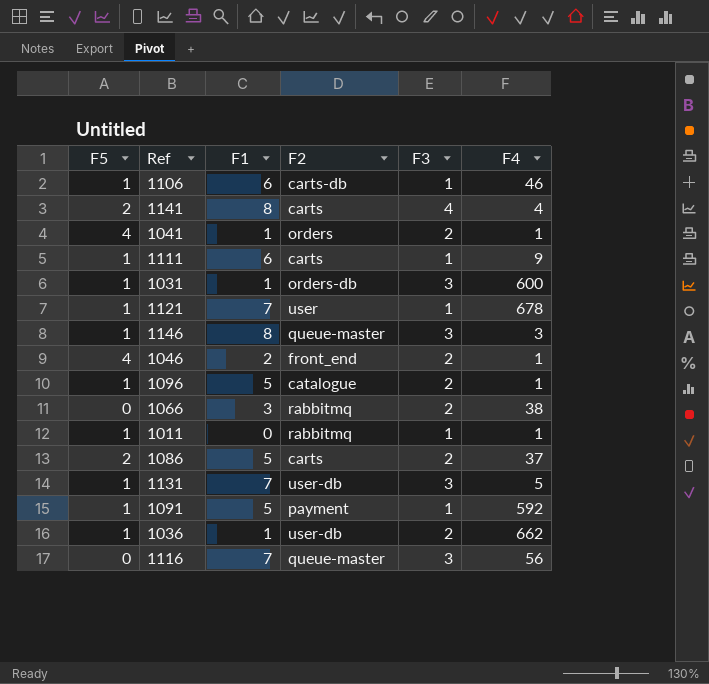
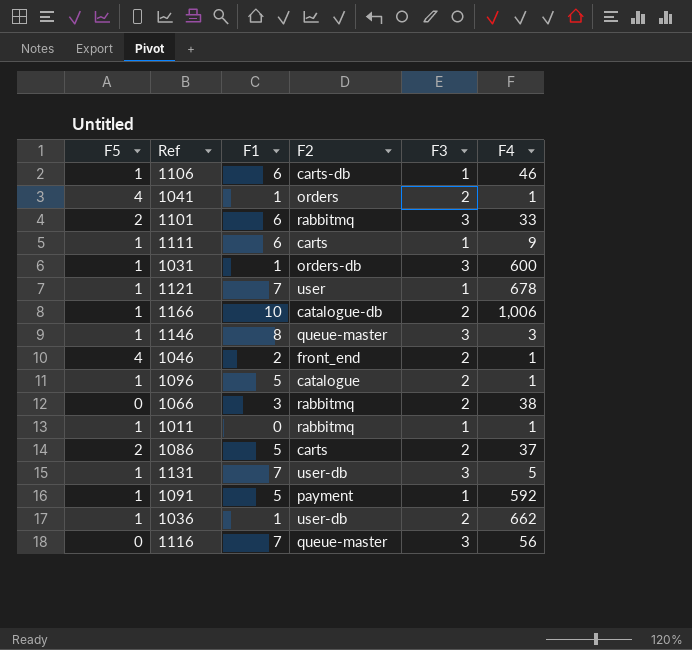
row 1141: 2 | 8 | carts | 4 | 4 -> none
row 1101: none -> 2 | 6 | rabbitmq | 3 | 33
row 1166: none -> 1 | 10 | catalogue-db | 2 | 1,006

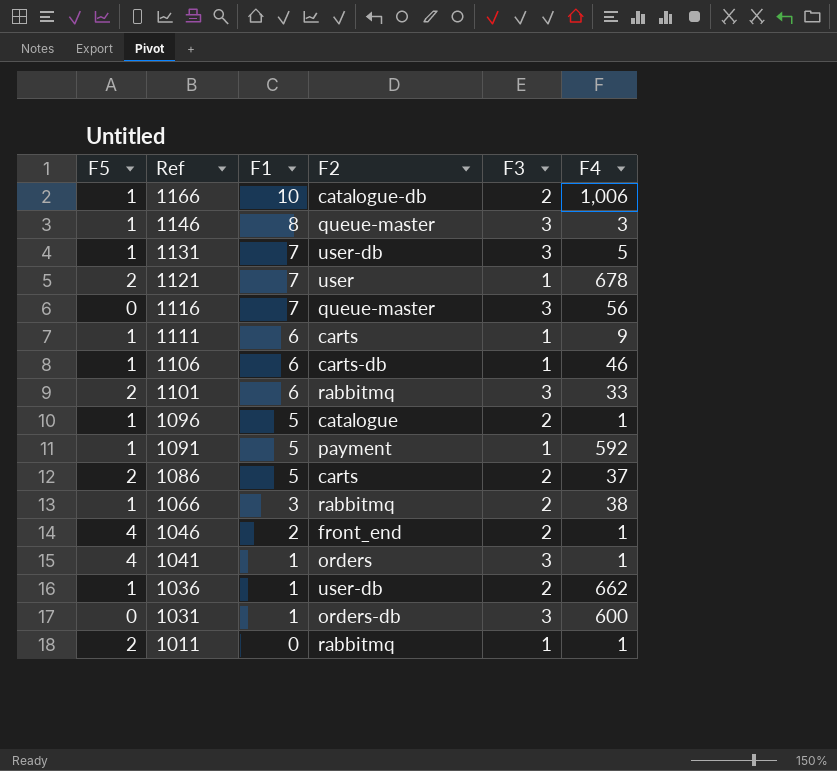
row order: none -> Ref descending
1121 | F5: 1 -> 2
1066 | F5: 0 -> 1
1041 | F3: 2 -> 3
1031 | F5: 1 -> 0
1011 | F5: 1 -> 2

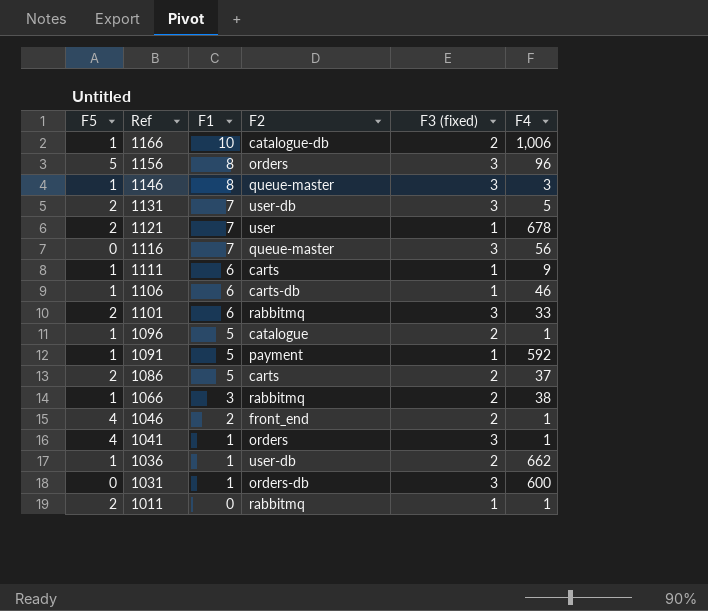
column name: F3 -> F3 (fixed)
row 1156: none -> 5 | 8 | orders | 3 | 96
1131 | F5: 1 -> 2

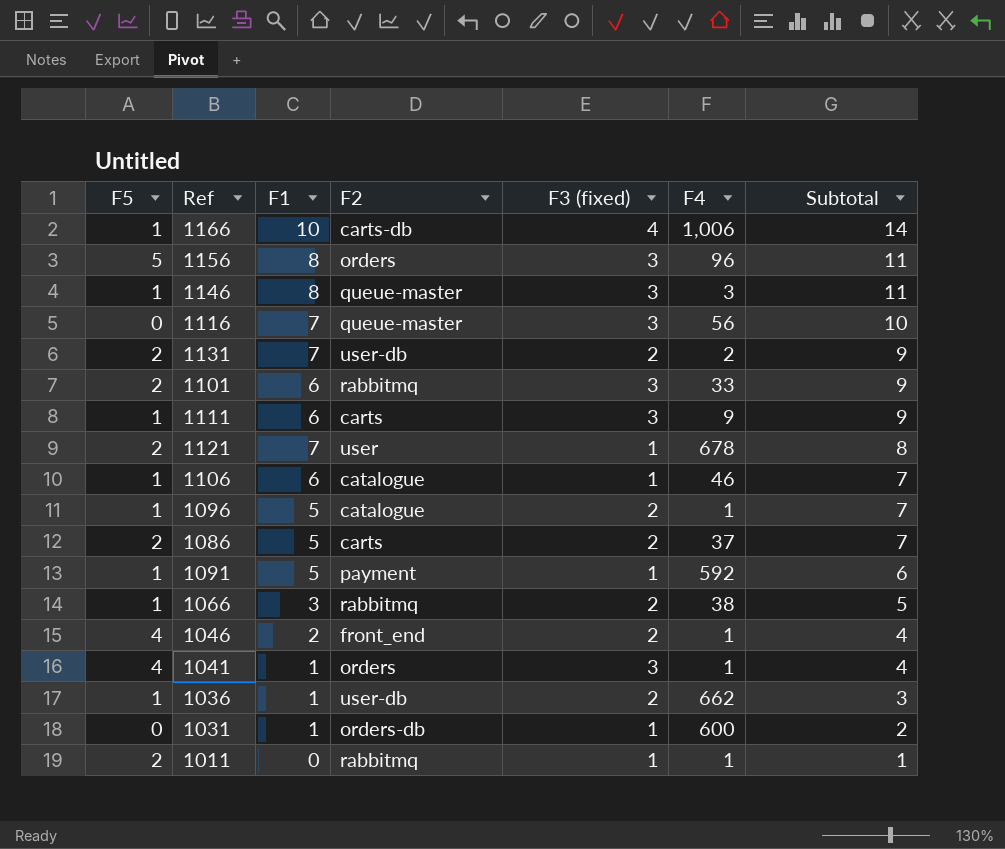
row order: Ref descending -> Subtotal descending
column Subtotal | formula: none -> [F1] + [F3 (fixed)]
1166 | F2: catalogue-db -> carts-db
1166 | F3 (fixed): 2 -> 4
1131 | F3 (fixed): 3 -> 2
1131 | F4: 5 -> 2
1111 | F3 (fixed): 1 -> 3
1106 | F2: carts-db -> catalogue
1031 | F3 (fixed): 3 -> 1

